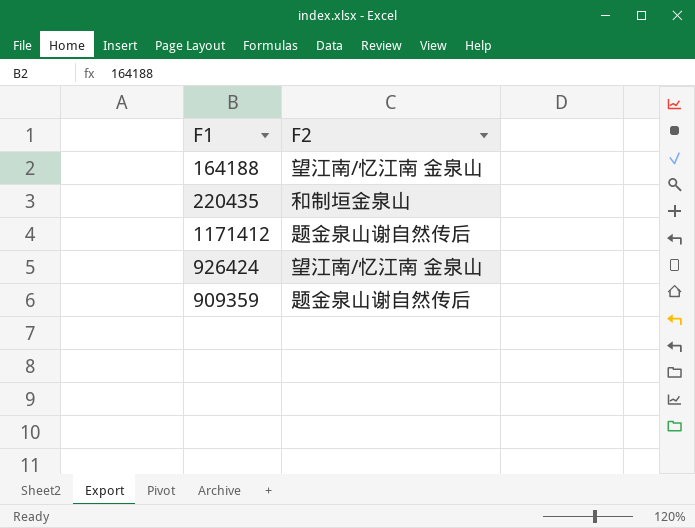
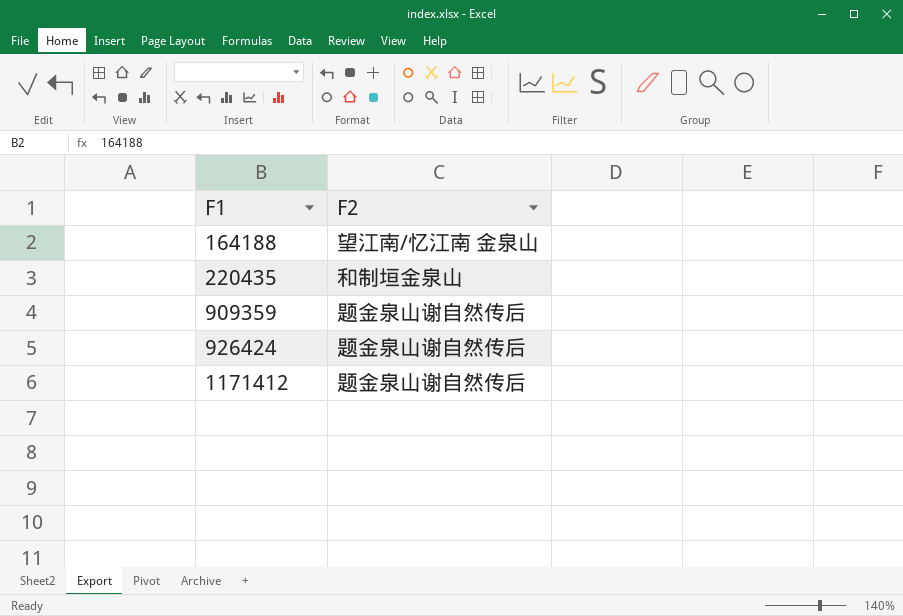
row order: none -> F1 ascending
926424 | F2: 望江南/忆江南 金泉山 -> 题金泉山谢自然传后

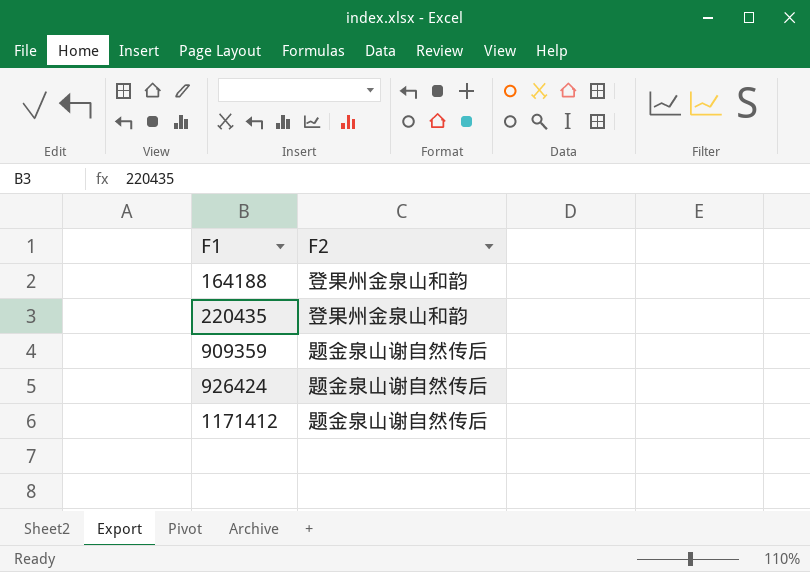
164188 | F2: 望江南/忆江南 金泉山 -> 登果州金泉山和韵
220435 | F2: 和制垣金泉山 -> 登果州金泉山和韵

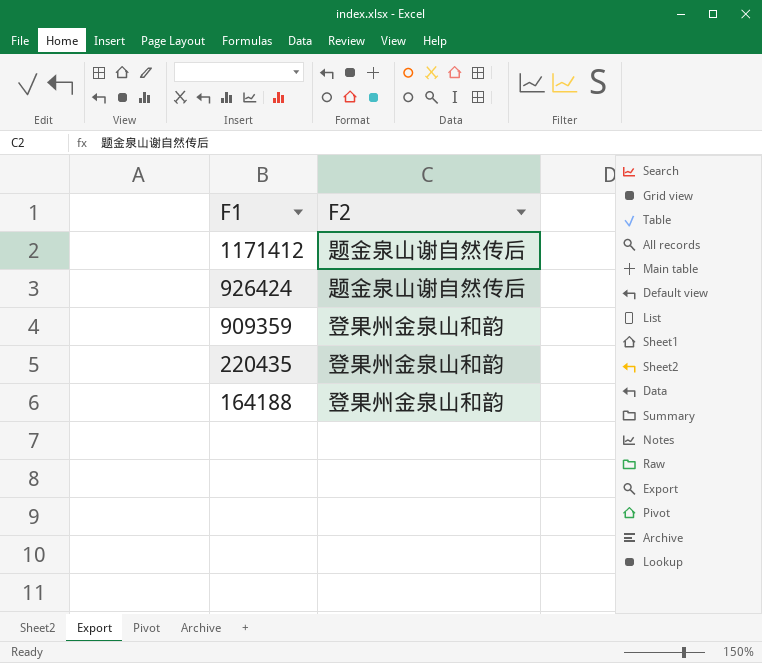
row order: F1 ascending -> F1 descending
909359 | F2: 题金泉山谢自然传后 -> 登果州金泉山和韵

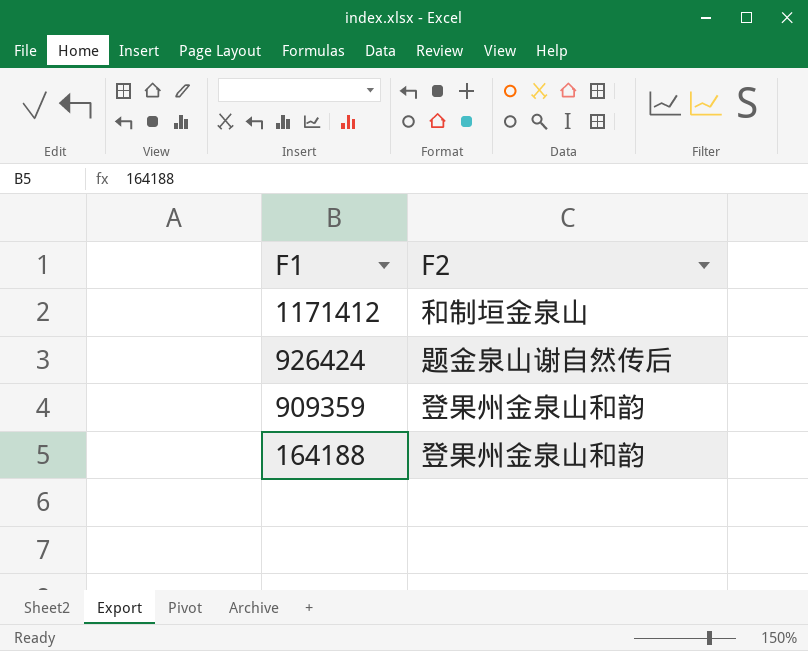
row 220435: 登果州金泉山和韵 -> none
1171412 | F2: 题金泉山谢自然传后 -> 和制垣金泉山

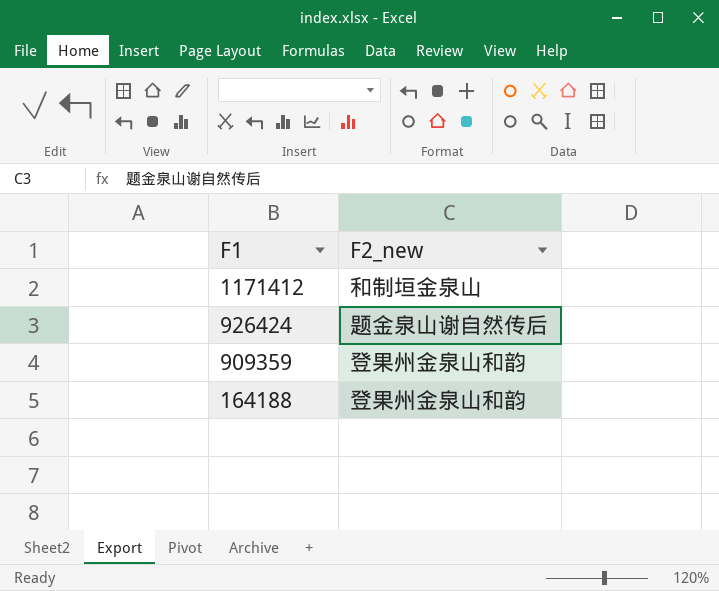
column name: F2 -> F2_new

